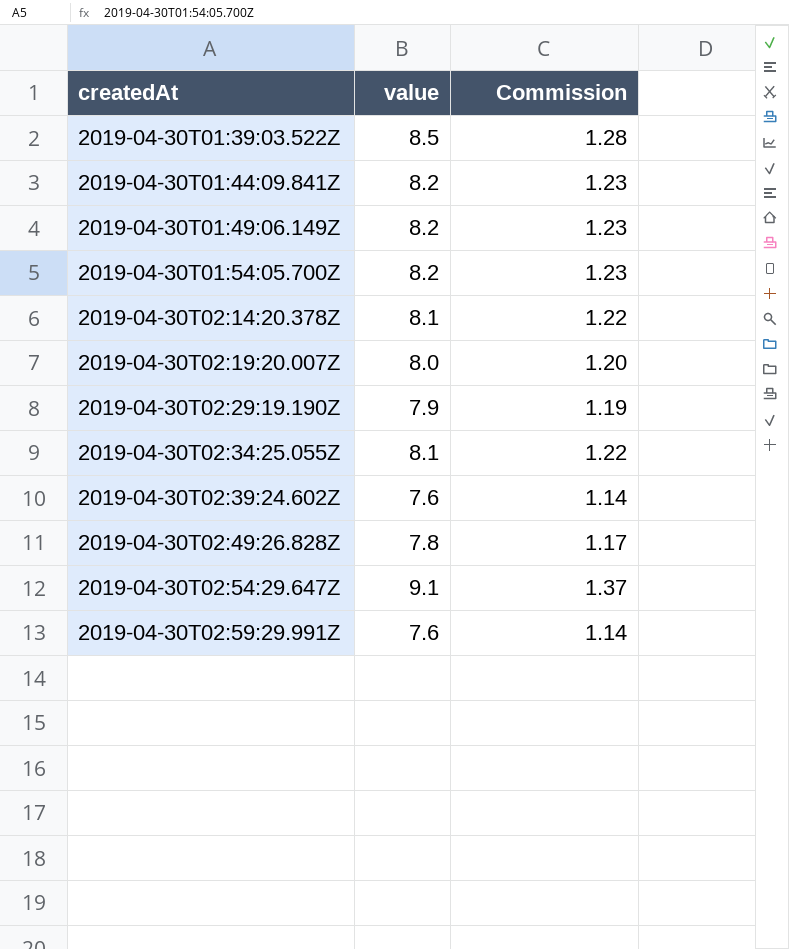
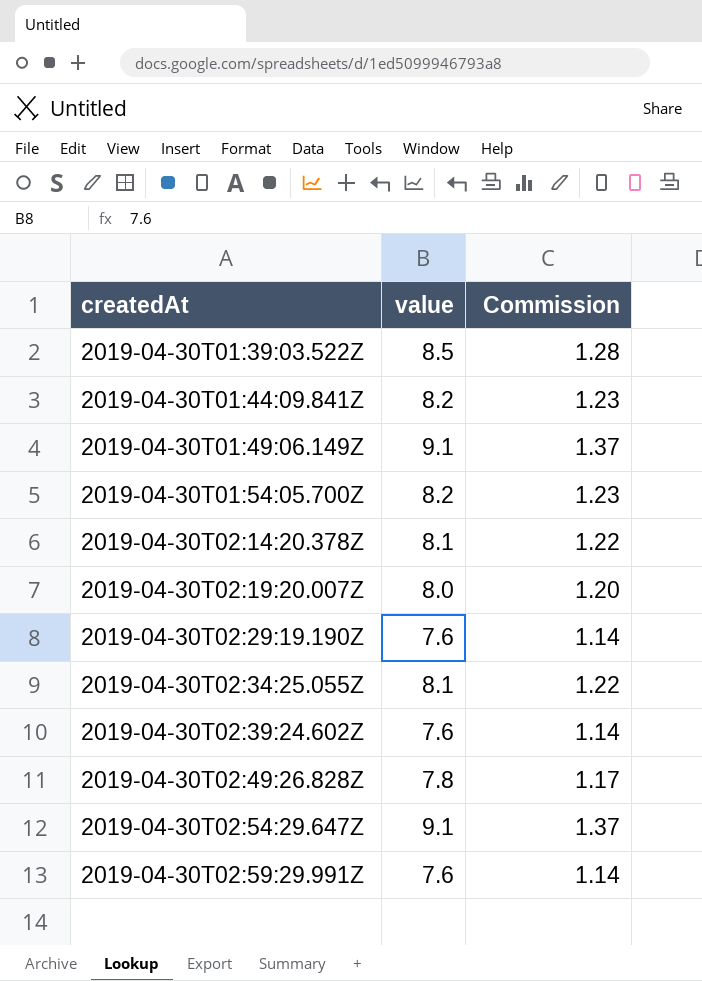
2019-04-30T01:49:06.149Z | value: 8.2 -> 9.1
2019-04-30T01:49:06.149Z | Commission: 1.23 -> 1.37
2019-04-30T02:29:19.190Z | value: 7.9 -> 7.6
2019-04-30T02:29:19.190Z | Commission: 1.19 -> 1.14

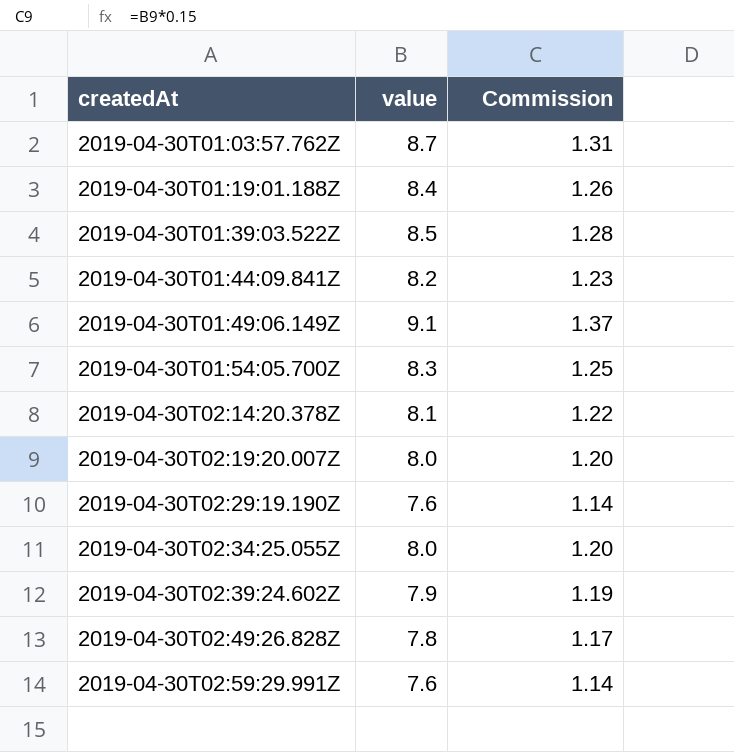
row 2019-04-30T02:54:29.647Z: 9.1 | 1.37 -> none
row 2019-04-30T01:03:57.762Z: none -> 8.7 | 1.31
row 2019-04-30T01:19:01.188Z: none -> 8.4 | 1.26
2019-04-30T01:54:05.700Z | value: 8.2 -> 8.3
2019-04-30T01:54:05.700Z | Commission: 1.23 -> 1.25
2019-04-30T02:34:25.055Z | value: 8.1 -> 8.0
2019-04-30T02:34:25.055Z | Commission: 1.22 -> 1.20
2019-04-30T02:39:24.602Z | value: 7.6 -> 7.9
2019-04-30T02:39:24.602Z | Commission: 1.14 -> 1.19

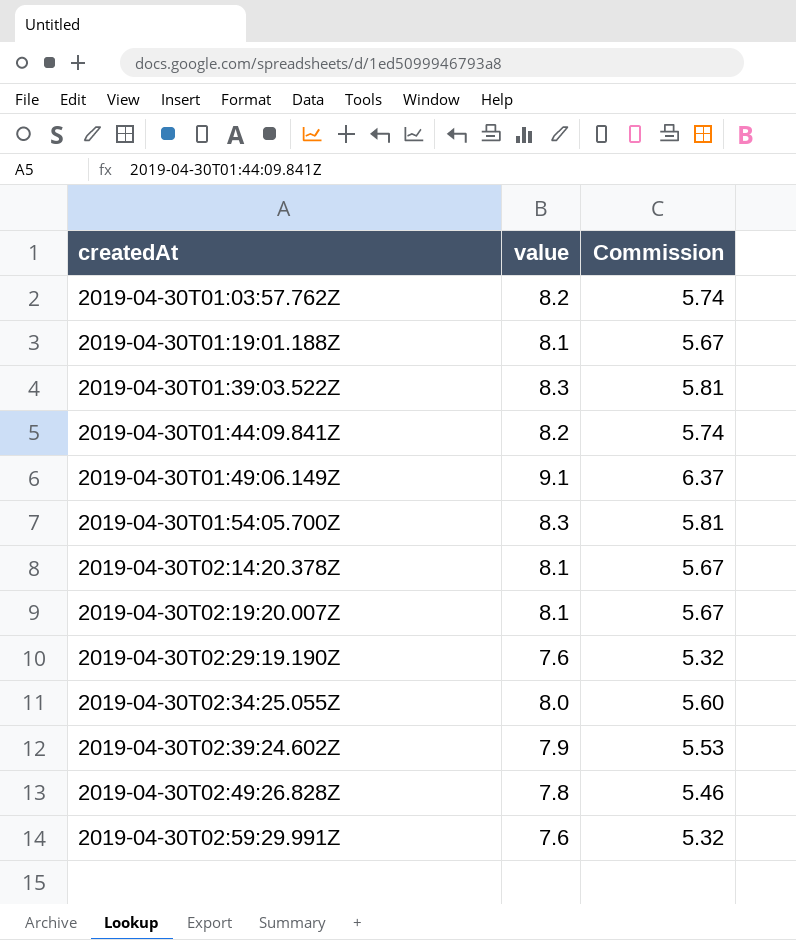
column Commission | formula: [value] * 0.15 -> [value] * 0.7
2019-04-30T01:03:57.762Z | value: 8.7 -> 8.2
2019-04-30T01:19:01.188Z | value: 8.4 -> 8.1
2019-04-30T01:39:03.522Z | value: 8.5 -> 8.3
2019-04-30T02:19:20.007Z | value: 8.0 -> 8.1

